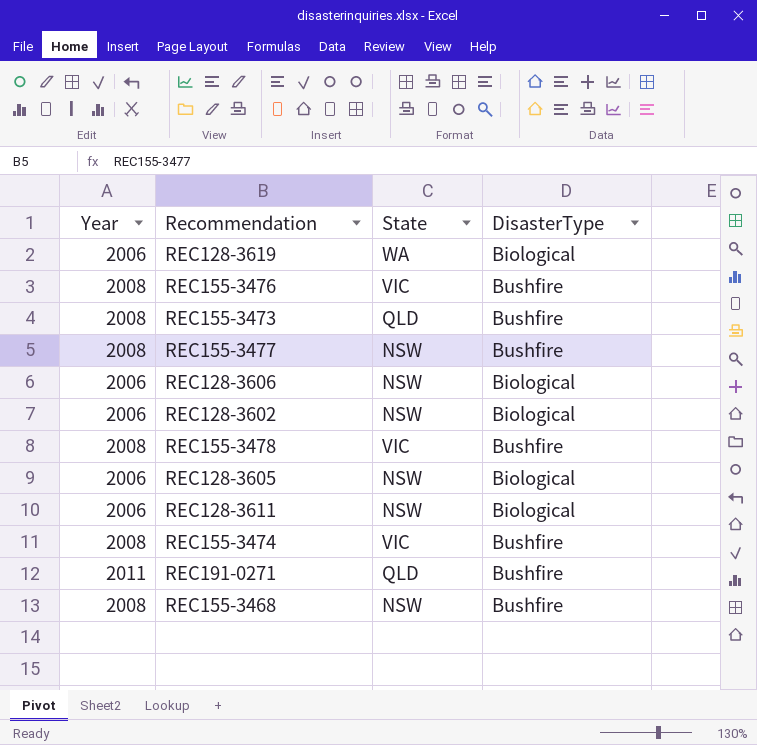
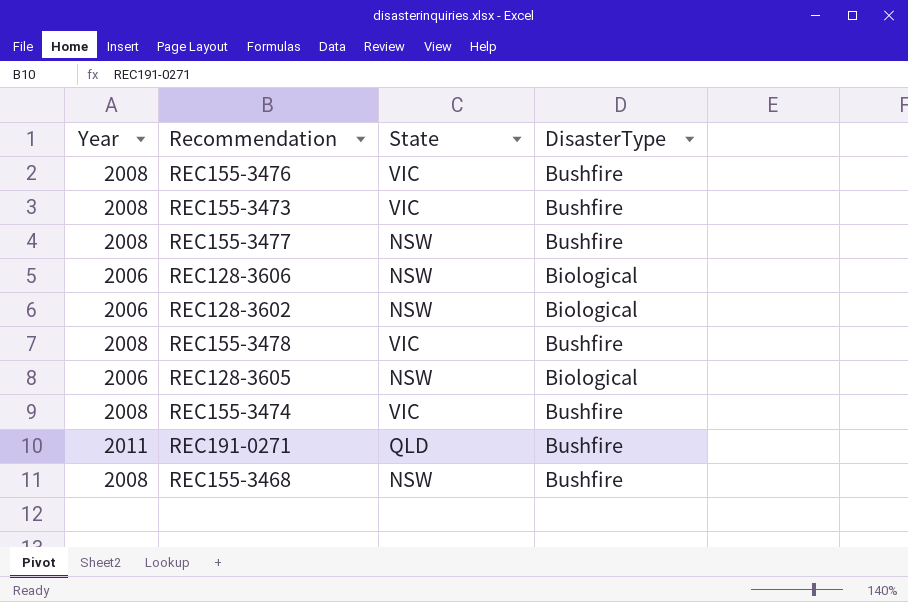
row REC128-3619: 2006 | WA | Biological -> none
row REC128-3611: 2006 | NSW | Biological -> none
REC155-3473 | State: QLD -> VIC

